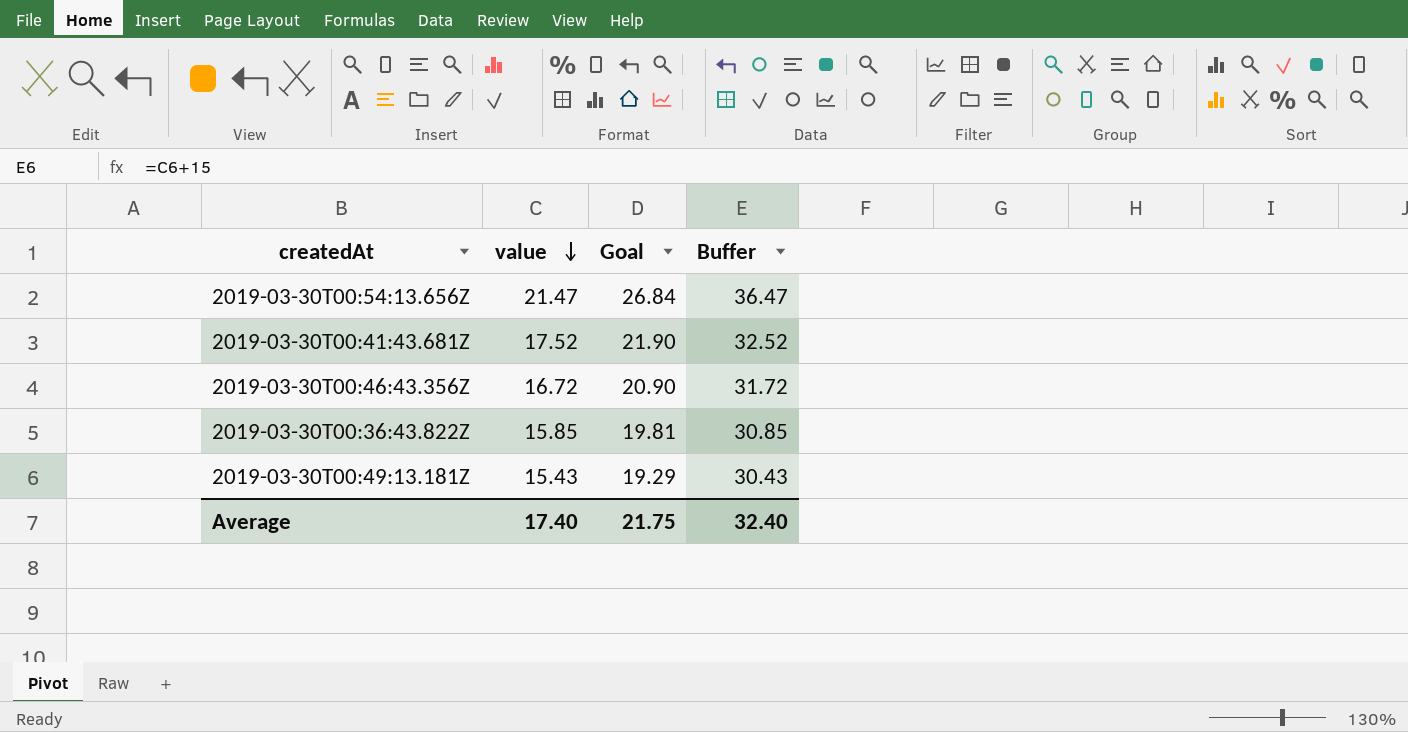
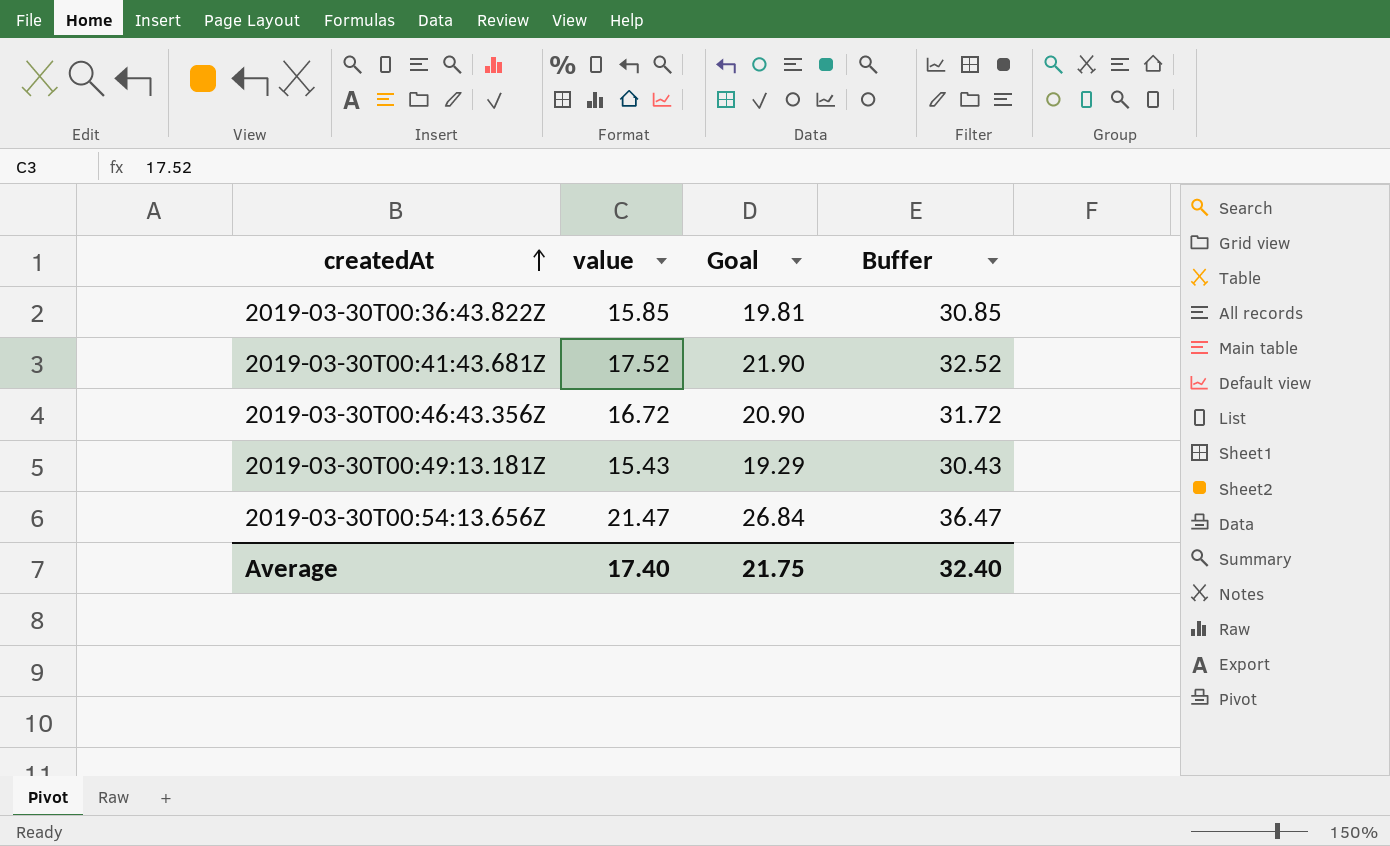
row order: value descending -> createdAt ascending

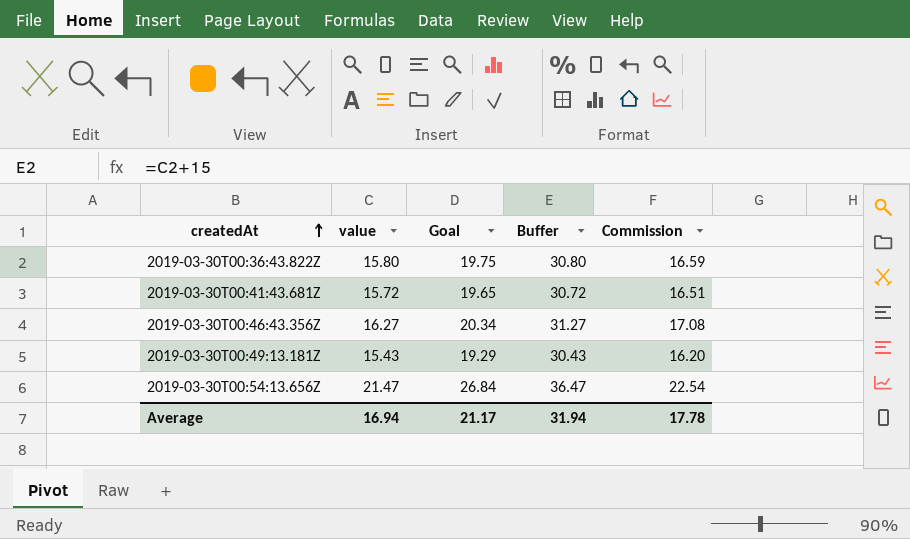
column Commission | formula: none -> [value] * 1.05
2019-03-30T00:36:43.822Z | value: 15.85 -> 15.80
2019-03-30T00:36:43.822Z | Goal: 19.81 -> 19.75
2019-03-30T00:36:43.822Z | Buffer: 30.85 -> 30.80
2019-03-30T00:41:43.681Z | value: 17.52 -> 15.72
2019-03-30T00:41:43.681Z | Goal: 21.90 -> 19.65
2019-03-30T00:41:43.681Z | Buffer: 32.52 -> 30.72
2019-03-30T00:46:43.356Z | value: 16.72 -> 16.27
2019-03-30T00:46:43.356Z | Goal: 20.90 -> 20.34
2019-03-30T00:46:43.356Z | Buffer: 31.72 -> 31.27
Average | value: 17.40 -> 16.94
Average | Goal: 21.75 -> 21.17
Average | Buffer: 32.40 -> 31.94

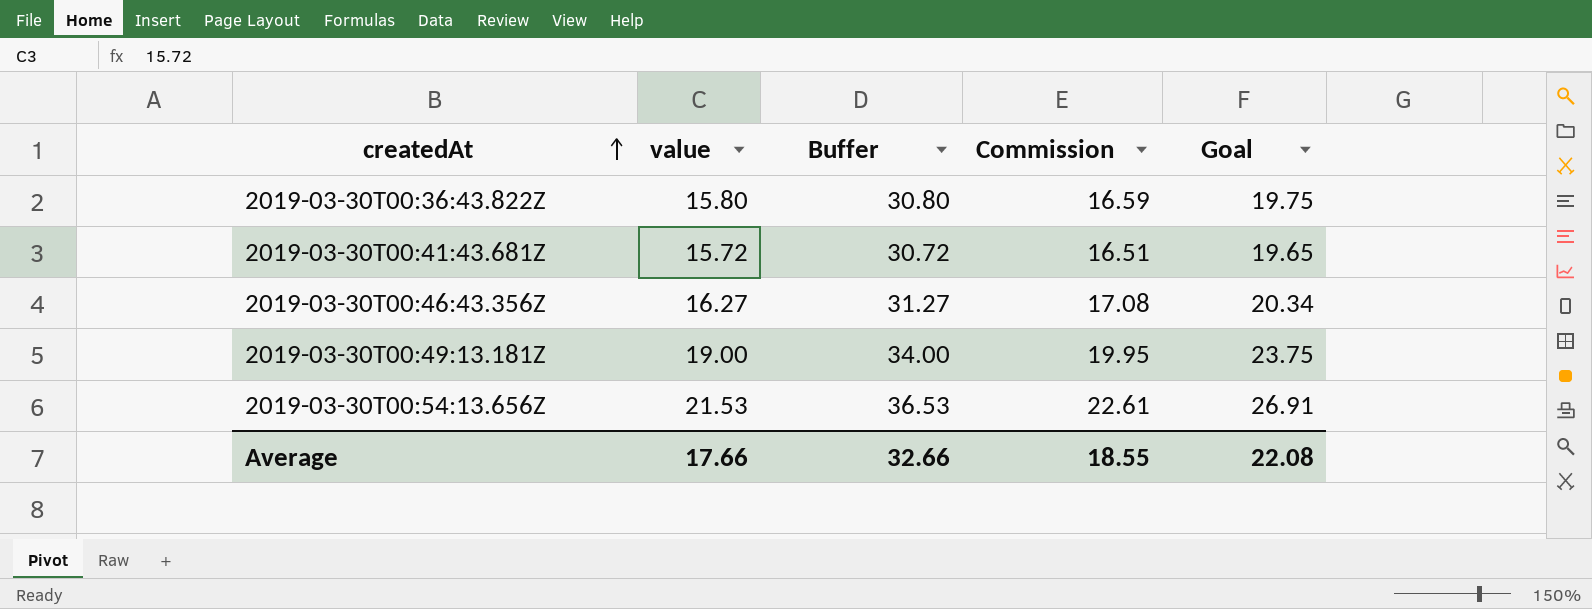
column Goal | position: 3 -> 5
2019-03-30T00:49:13.181Z | value: 15.43 -> 19.00
2019-03-30T00:49:13.181Z | Buffer: 30.43 -> 34.00
2019-03-30T00:49:13.181Z | Commission: 16.20 -> 19.95
2019-03-30T00:49:13.181Z | Goal: 19.29 -> 23.75
2019-03-30T00:54:13.656Z | value: 21.47 -> 21.53
2019-03-30T00:54:13.656Z | Buffer: 36.47 -> 36.53
2019-03-30T00:54:13.656Z | Commission: 22.54 -> 22.61
2019-03-30T00:54:13.656Z | Goal: 26.84 -> 26.91
Average | value: 16.94 -> 17.66
Average | Buffer: 31.94 -> 32.66
Average | Commission: 17.78 -> 18.55
Average | Goal: 21.17 -> 22.08

